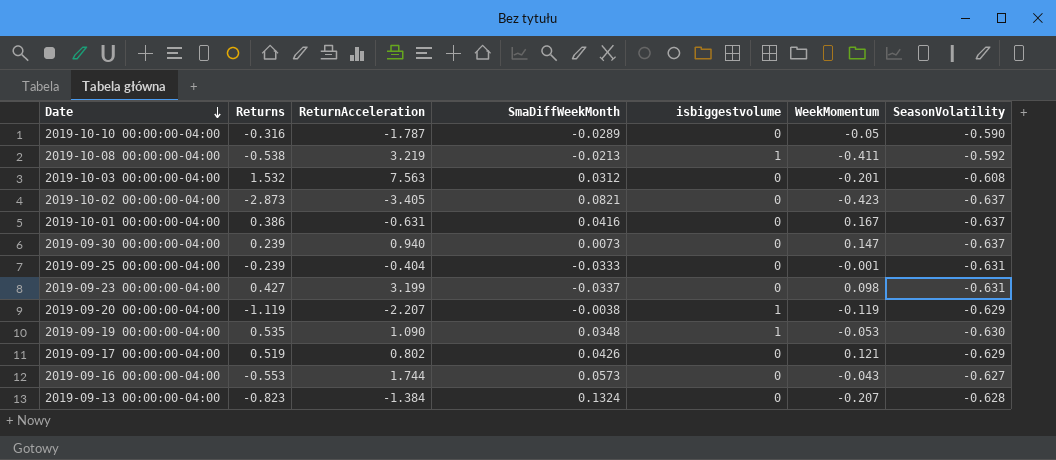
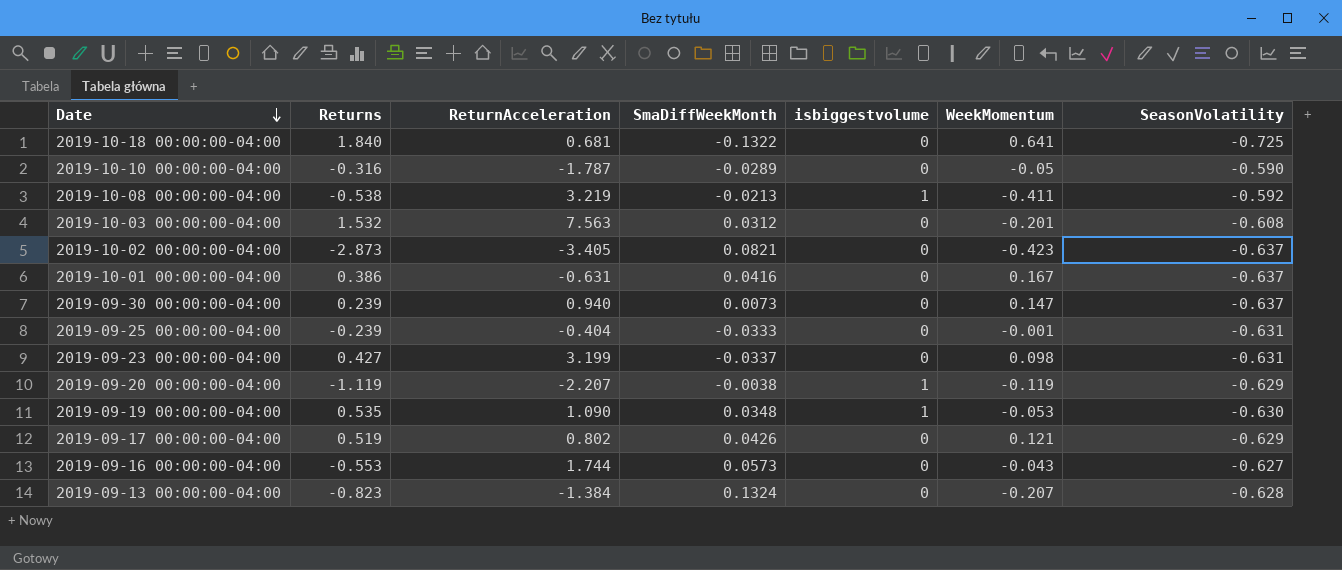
row 2019-10-18 00:00:00-04:00: none -> 1.840 | 0.681 | -0.1322 | 0 | 0.641 | -0.725

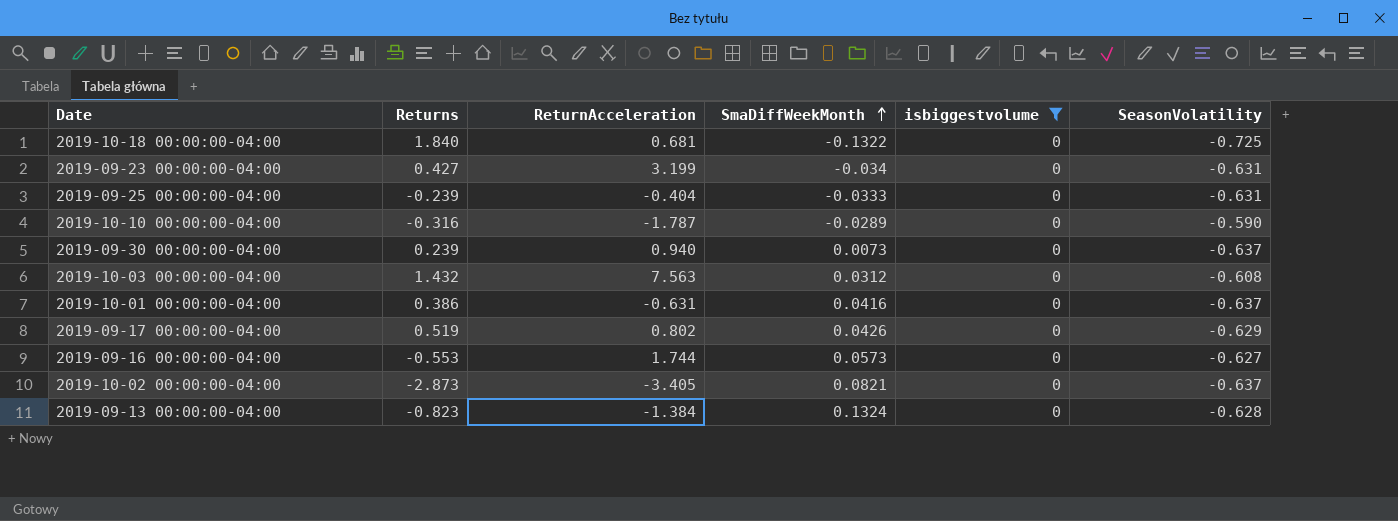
filter: none -> isbiggestvolume = 0
row order: Date descending -> SmaDiffWeekMonth ascending
column WeekMomentum | position: 6 -> none
2019-09-23 00:00:00-04:00 | SmaDiffWeekMonth: -0.0337 -> -0.034
2019-10-03 00:00:00-04:00 | Returns: 1.532 -> 1.432

